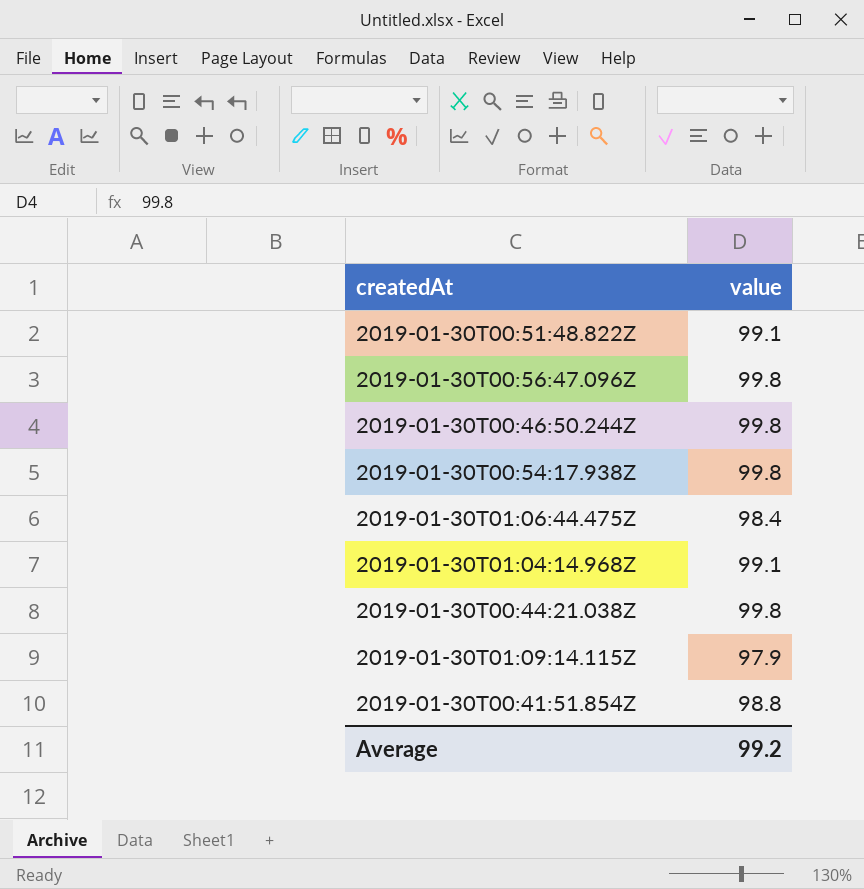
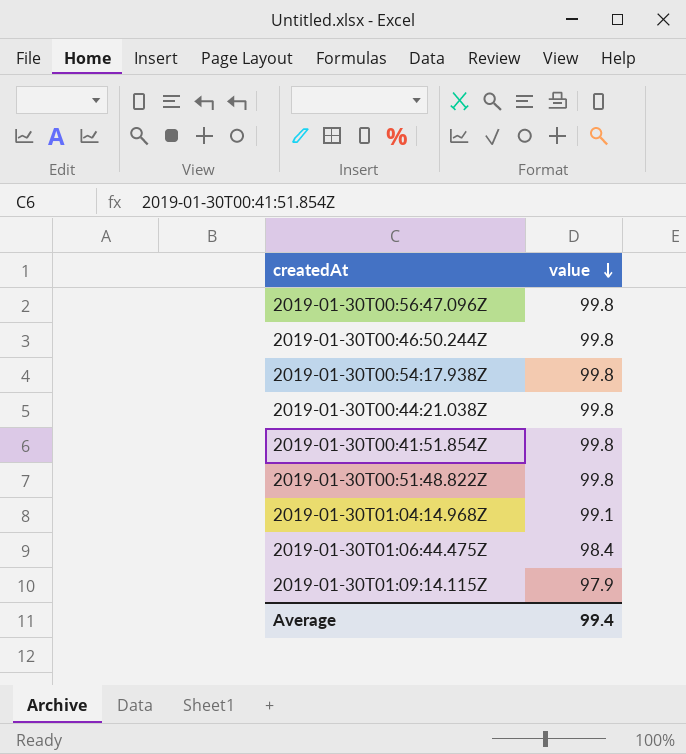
row order: none -> value descending
2019-01-30T00:41:51.854Z | value: 98.8 -> 99.8
2019-01-30T00:51:48.822Z | value: 99.1 -> 99.8
Average | value: 99.2 -> 99.4

